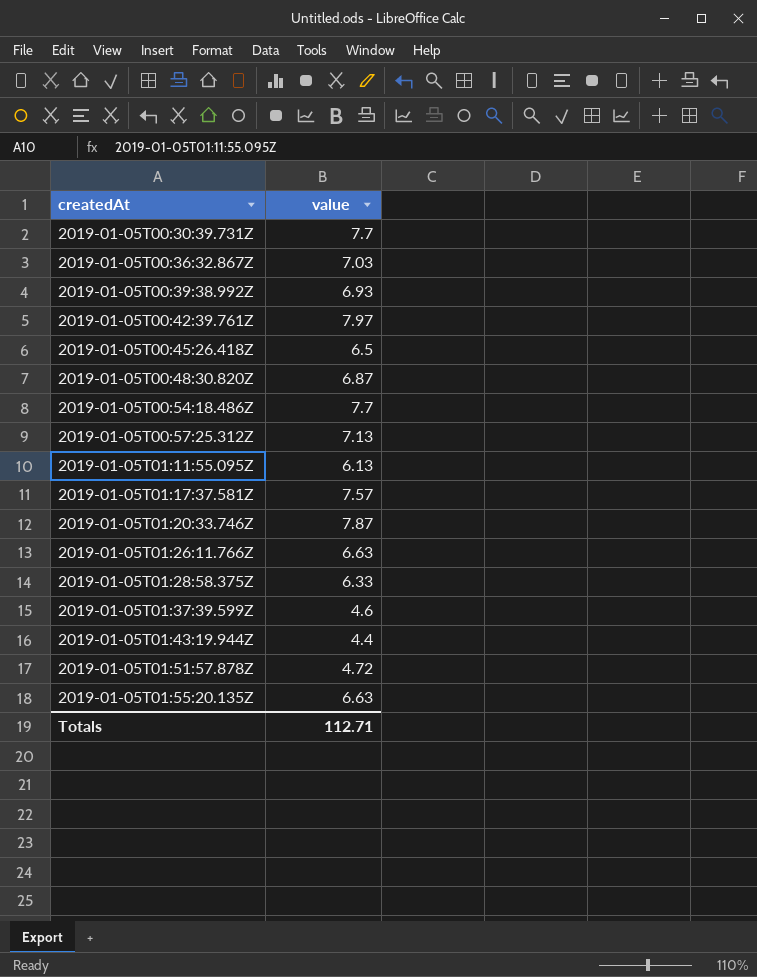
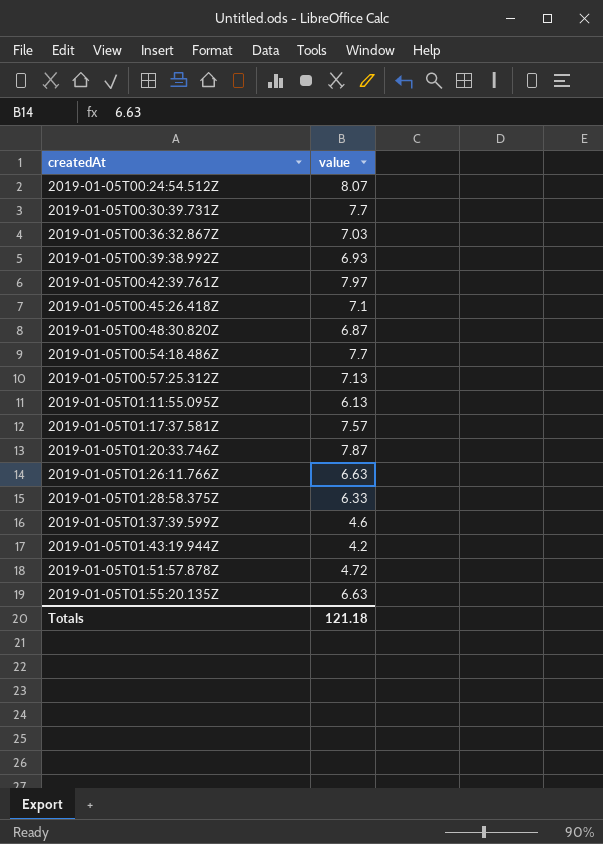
row 2019-01-05T00:24:54.512Z: none -> 8.07
2019-01-05T00:45:26.418Z | value: 6.5 -> 7.1
2019-01-05T01:43:19.944Z | value: 4.4 -> 4.2
Totals | value: 112.71 -> 121.18

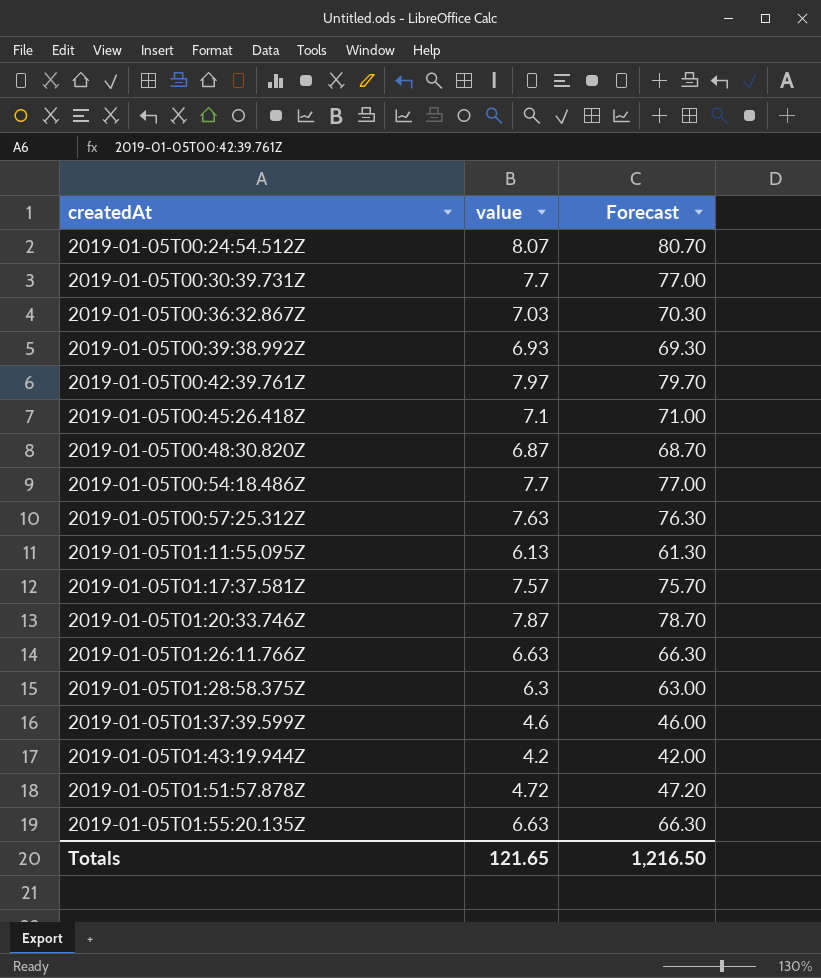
column Forecast | formula: none -> [value] * 10
2019-01-05T00:57:25.312Z | value: 7.13 -> 7.63
2019-01-05T01:28:58.375Z | value: 6.33 -> 6.3
Totals | value: 121.18 -> 121.65

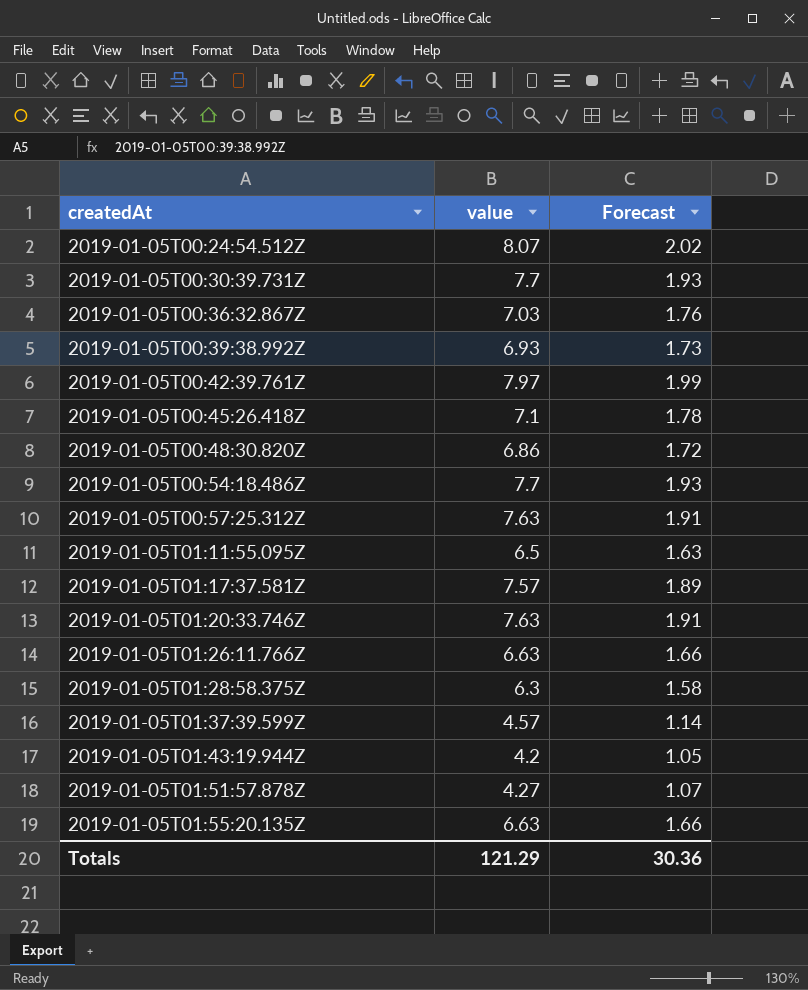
column Forecast | formula: [value] * 10 -> [value] * 0.25
2019-01-05T00:48:30.820Z | value: 6.87 -> 6.86
2019-01-05T01:11:55.095Z | value: 6.13 -> 6.5
2019-01-05T01:20:33.746Z | value: 7.87 -> 7.63
2019-01-05T01:37:39.599Z | value: 4.6 -> 4.57
2019-01-05T01:51:57.878Z | value: 4.72 -> 4.27
Totals | value: 121.65 -> 121.29
Totals | Forecast: 1,216.50 -> 30.36

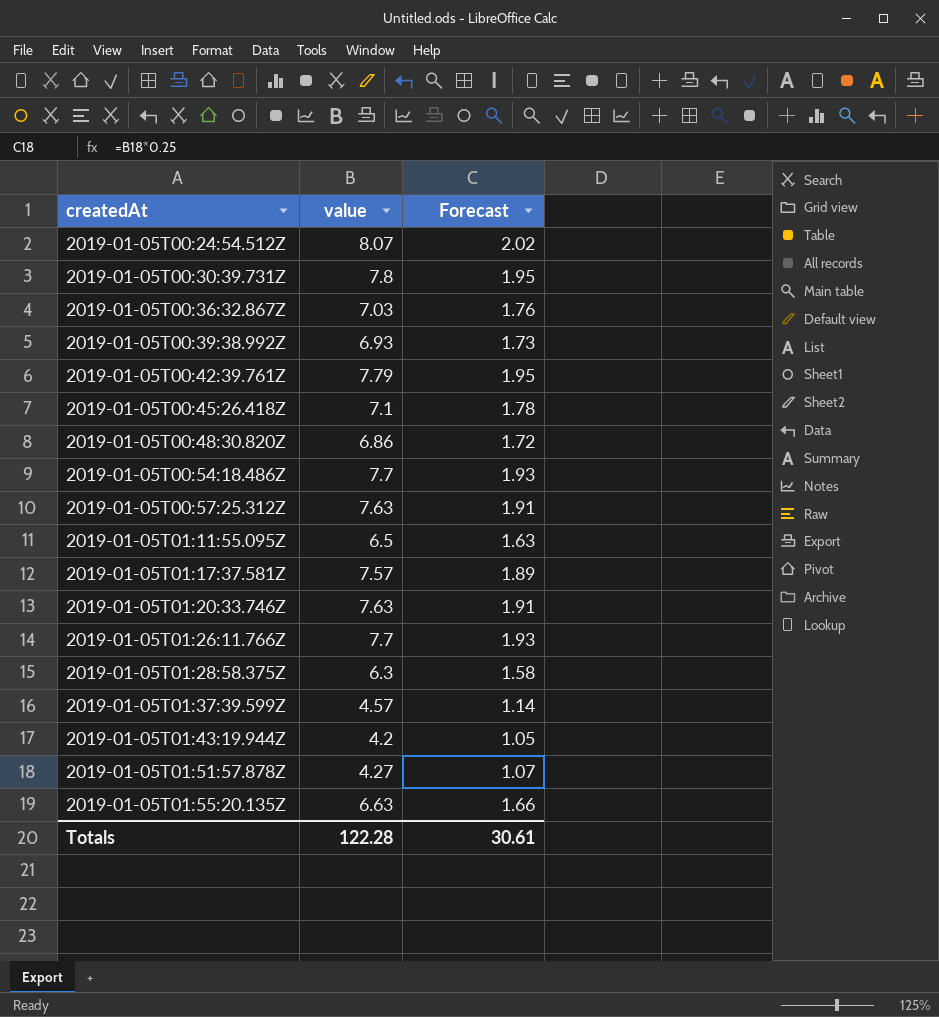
2019-01-05T00:30:39.731Z | value: 7.7 -> 7.8
2019-01-05T00:30:39.731Z | Forecast: 1.93 -> 1.95
2019-01-05T00:42:39.761Z | value: 7.97 -> 7.79
2019-01-05T00:42:39.761Z | Forecast: 1.99 -> 1.95
2019-01-05T01:26:11.766Z | value: 6.63 -> 7.7
2019-01-05T01:26:11.766Z | Forecast: 1.66 -> 1.93
Totals | value: 121.29 -> 122.28
Totals | Forecast: 30.36 -> 30.61

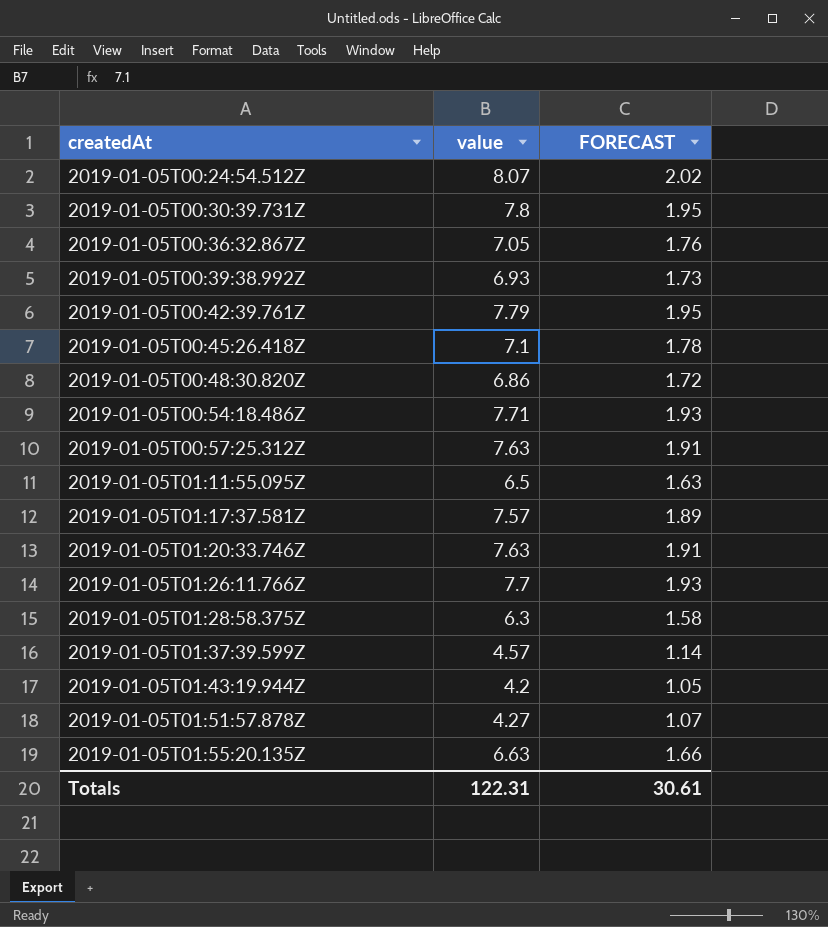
column name: Forecast -> FORECAST
2019-01-05T00:36:32.867Z | value: 7.03 -> 7.05
2019-01-05T00:54:18.486Z | value: 7.7 -> 7.71
Totals | value: 122.28 -> 122.31

